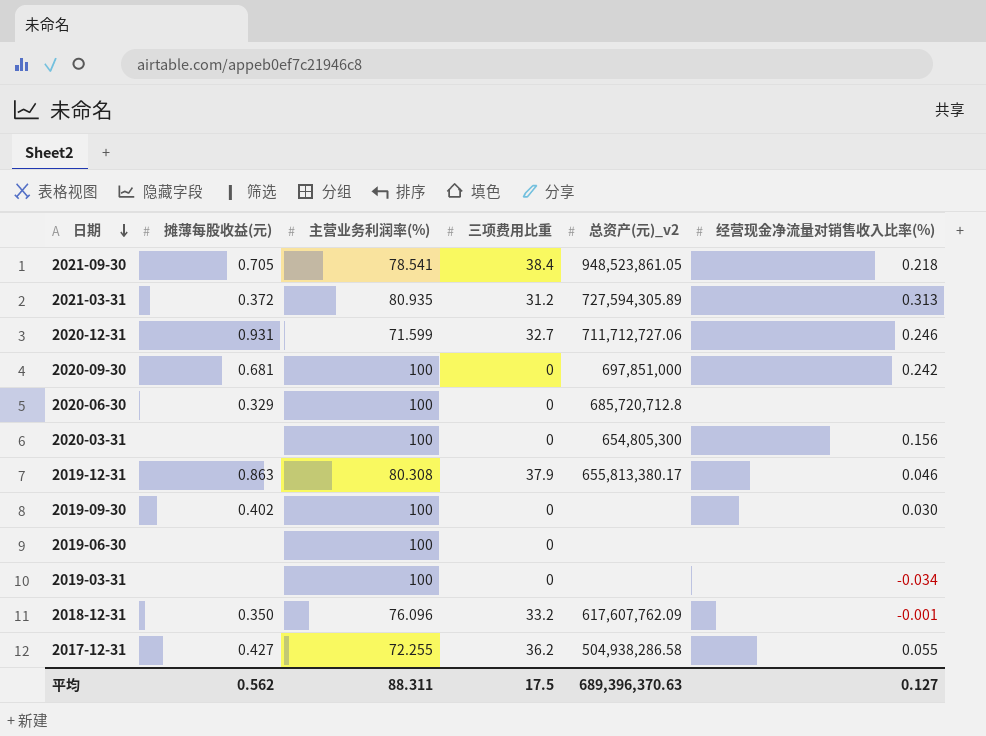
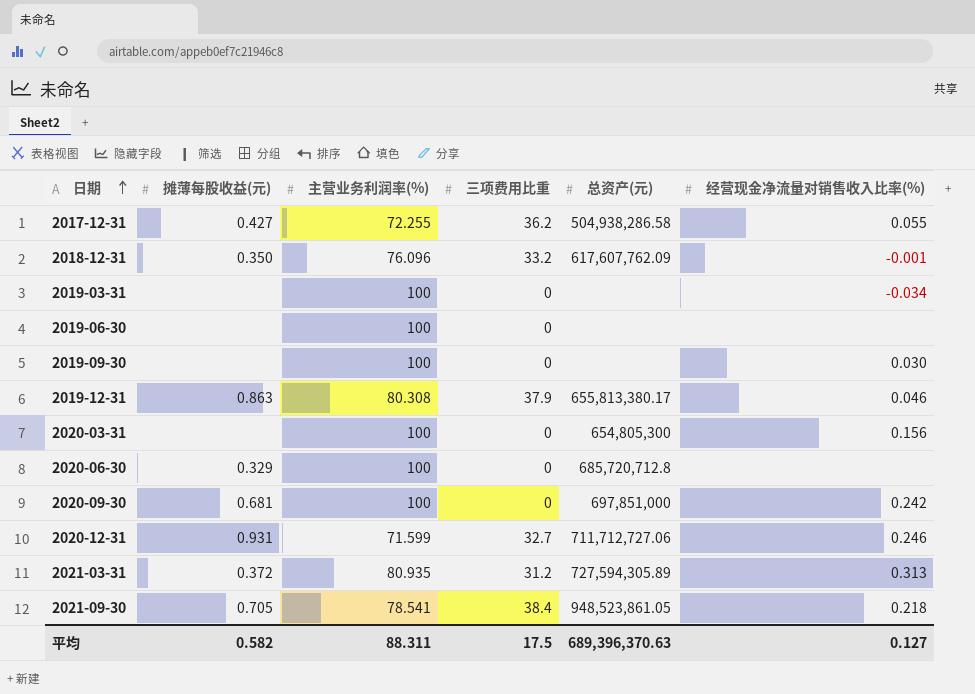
row order: 日期 descending -> 日期 ascending
column name: 总资产(元)_v2 -> 总资产(元)
2019-09-30 | 摊薄每股收益(元): 0.402 -> none
平均 | 摊薄每股收益(元): 0.562 -> 0.582

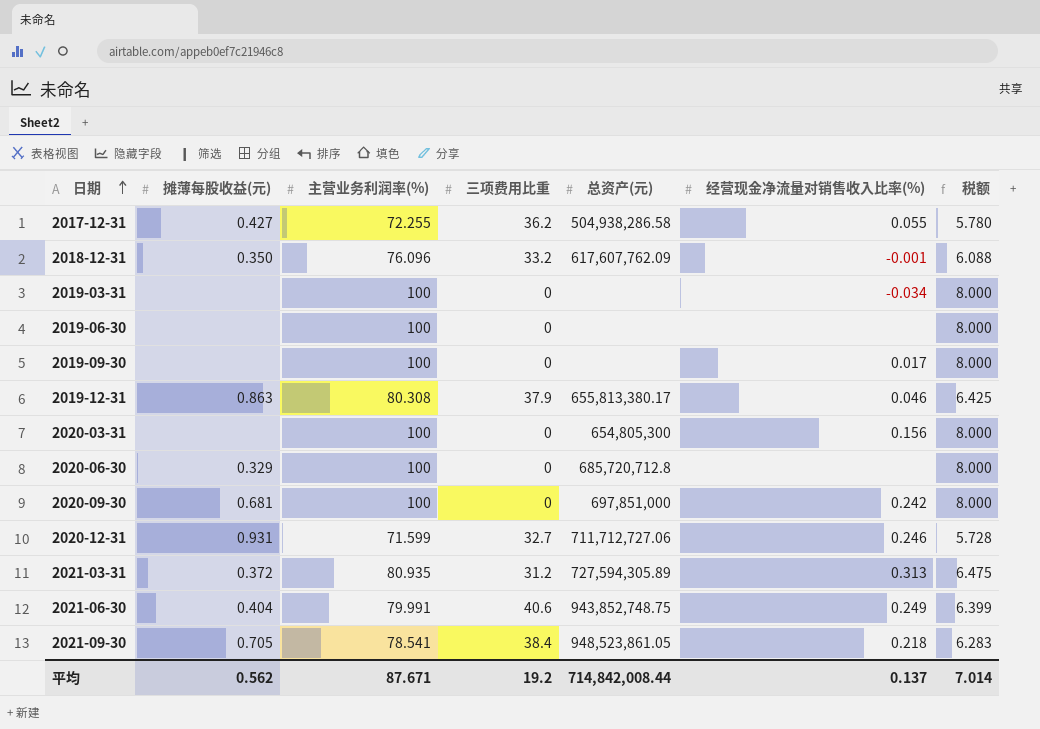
column 税额 | formula: none -> [主营业务利润率(%)] * 0.08
2019-09-30 | 经营现金净流量对销售收入比率(%): 0.030 -> 0.017
row 2021-06-30: none -> 0.404 | 79.991 | 40.6 | 943,852,748.75 | 0.249 | 6.399
平均 | 摊薄每股收益(元): 0.582 -> 0.562
平均 | 主营业务利润率(%): 88.311 -> 87.671
平均 | 三项费用比重: 17.5 -> 19.2
平均 | 总资产(元): 689,396,370.63 -> 714,842,008.44
平均 | 经营现金净流量对销售收入比率(%): 0.127 -> 0.137

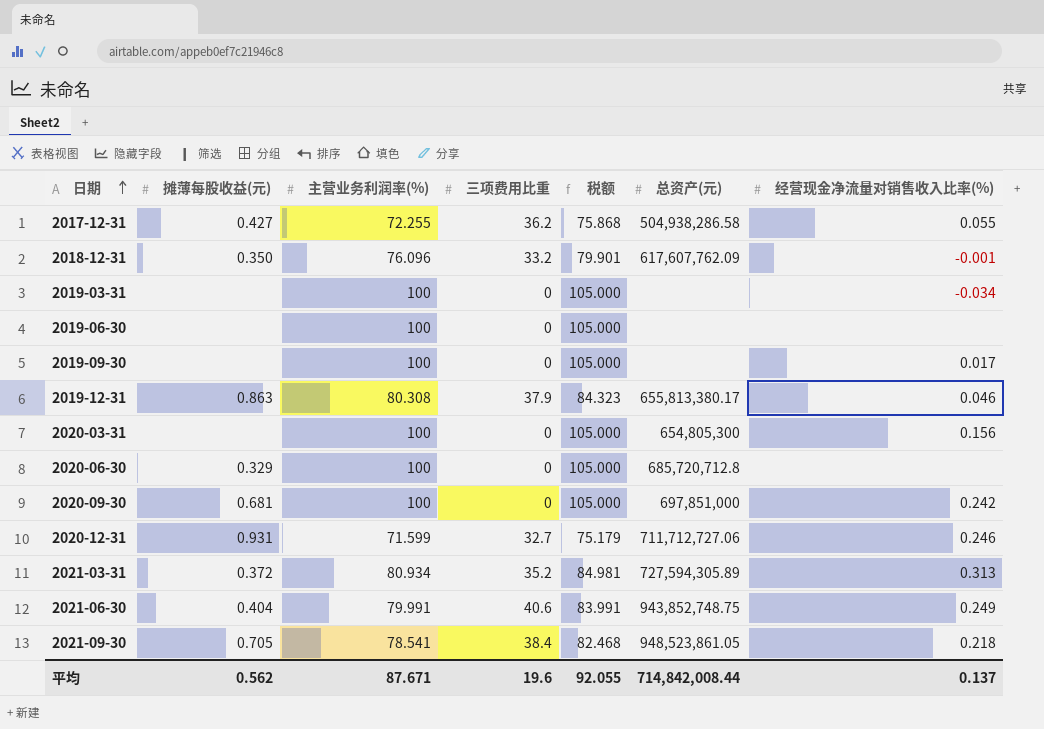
column 税额 | formula: [主营业务利润率(%)] * 0.08 -> [主营业务利润率(%)] * 1.05
column 税额 | position: 7 -> 5
2021-03-31 | 主营业务利润率(%): 80.935 -> 80.934
2021-03-31 | 三项费用比重: 31.2 -> 35.2
平均 | 三项费用比重: 19.2 -> 19.6
平均 | 税额: 7.014 -> 92.055

